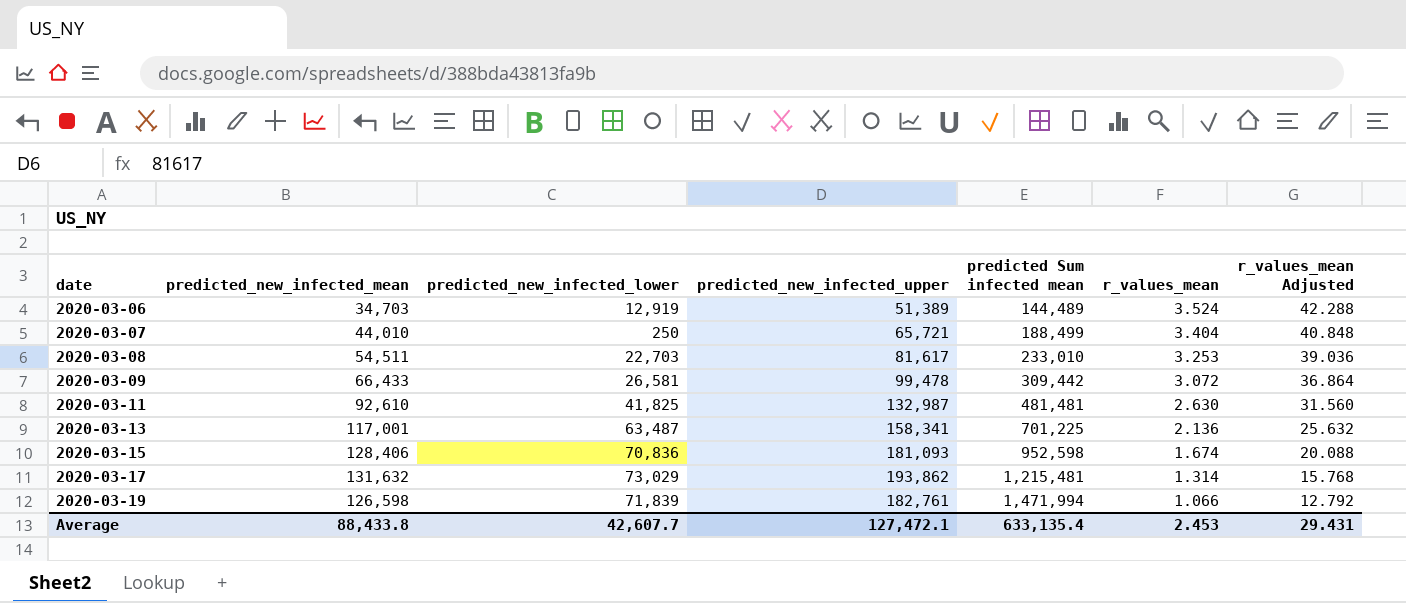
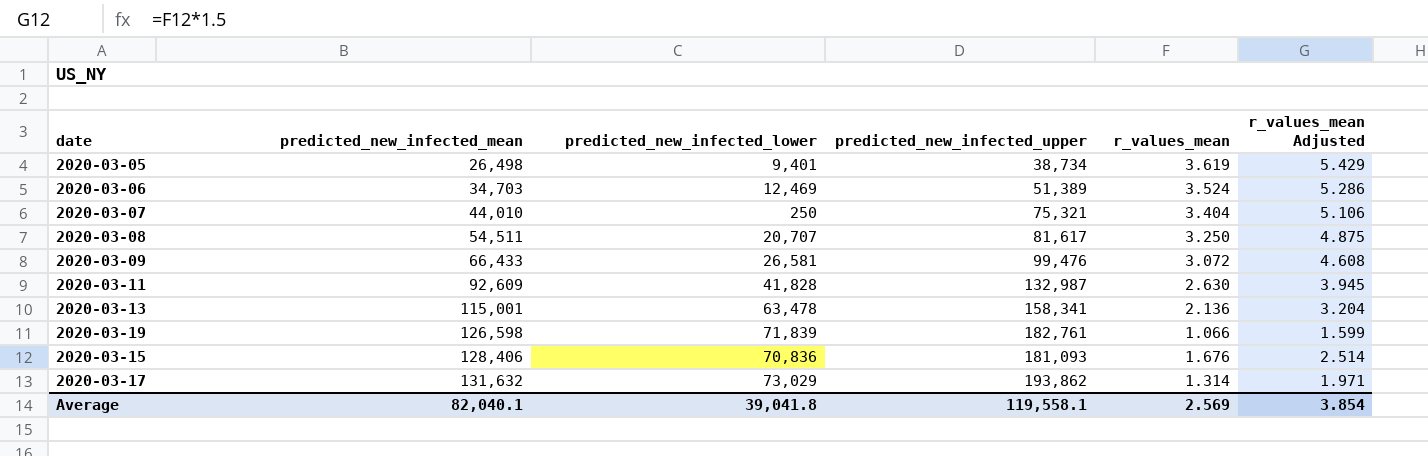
row order: date ascending -> predicted_new_infected_mean ascending
column predicted Sum infected mean | position: 5 -> none
column r_values_mean Adjusted | formula: [r_values_mean] * 12 -> [r_values_mean] * 1.5
row 2020-03-05: none -> 26,498 | 9,401 | 38,734 | 3.619 | 5.429
2020-03-06 | predicted_new_infected_lower: 12,919 -> 12,469
2020-03-07 | predicted_new_infected_upper: 65,721 -> 75,321
2020-03-08 | predicted_new_infected_lower: 22,703 -> 20,707
2020-03-08 | r_values_mean: 3.253 -> 3.250
2020-03-09 | predicted_new_infected_upper: 99,478 -> 99,476
2020-03-11 | predicted_new_infected_mean: 92,610 -> 92,609
2020-03-11 | predicted_new_infected_lower: 41,825 -> 41,828
2020-03-13 | predicted_new_infected_mean: 117,001 -> 115,001
2020-03-13 | predicted_new_infected_lower: 63,487 -> 63,478
2020-03-15 | r_values_mean: 1.674 -> 1.676
Average | predicted_new_infected_mean: 88,433.8 -> 82,040.1
Average | predicted_new_infected_lower: 42,607.7 -> 39,041.8
Average | predicted_new_infected_upper: 127,472.1 -> 119,558.1
Average | r_values_mean: 2.453 -> 2.569
Average | r_values_mean Adjusted: 29.431 -> 3.854

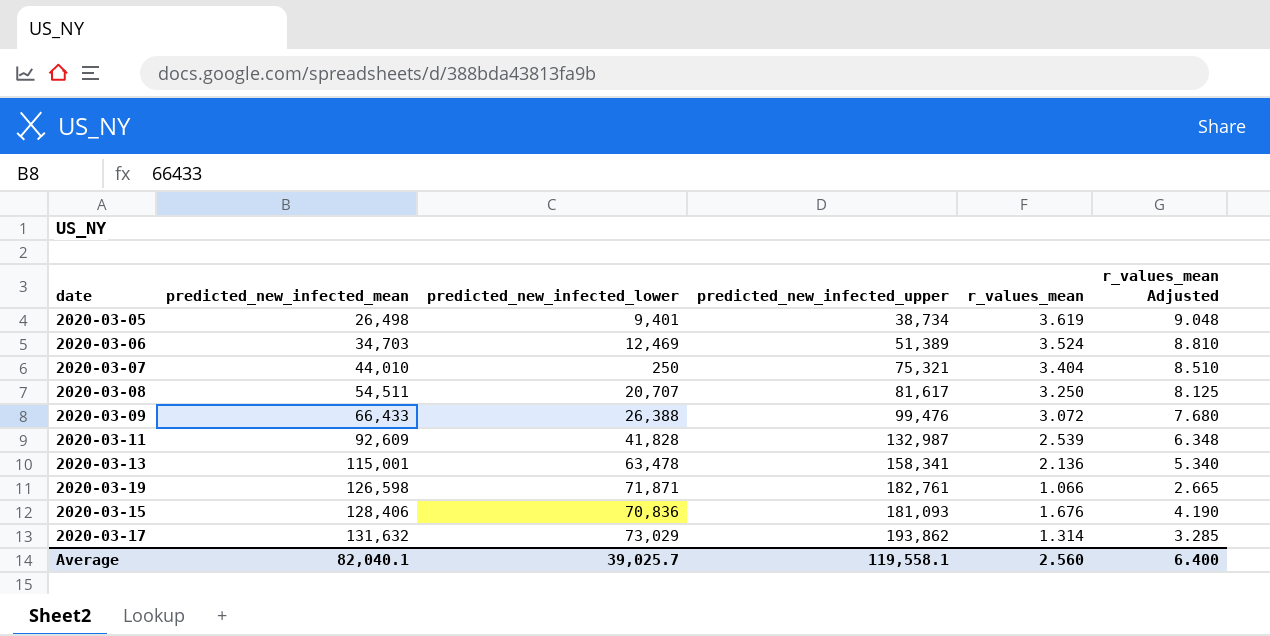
column r_values_mean Adjusted | formula: [r_values_mean] * 1.5 -> [r_values_mean] * 2.5
2020-03-09 | predicted_new_infected_lower: 26,581 -> 26,388
2020-03-11 | r_values_mean: 2.630 -> 2.539
2020-03-19 | predicted_new_infected_lower: 71,839 -> 71,871
Average | predicted_new_infected_lower: 39,041.8 -> 39,025.7
Average | r_values_mean: 2.569 -> 2.560
Average | r_values_mean Adjusted: 3.854 -> 6.400

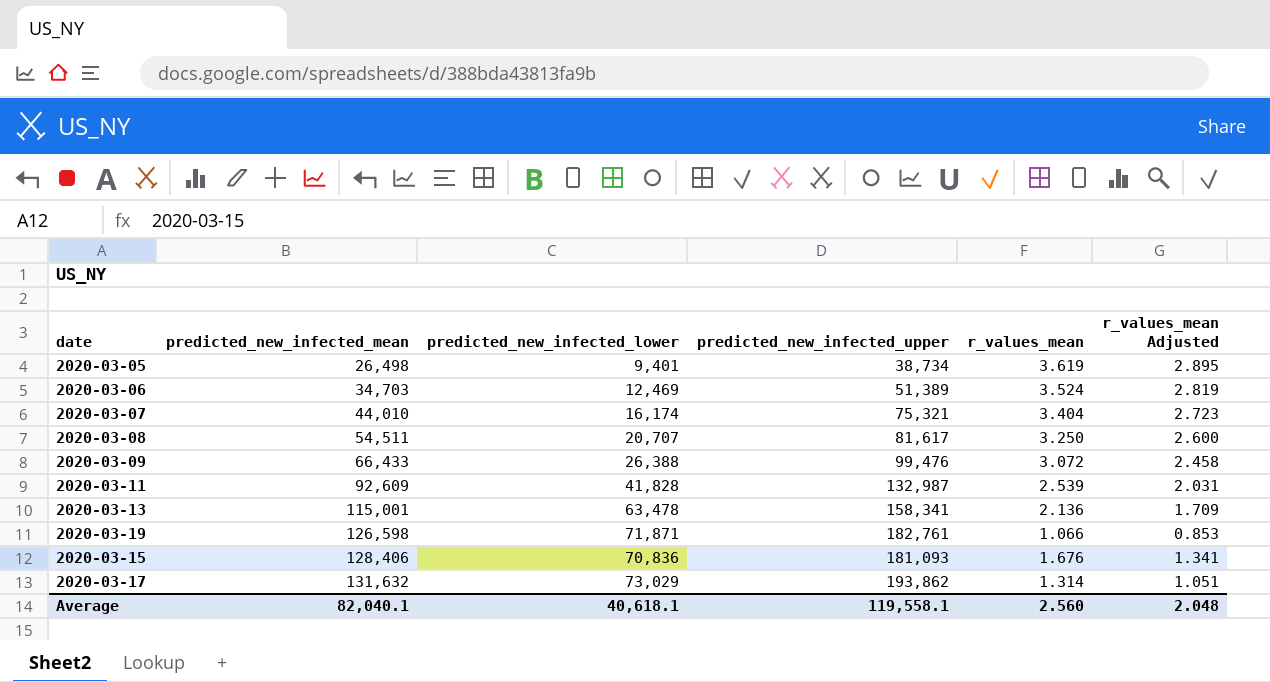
column r_values_mean Adjusted | formula: [r_values_mean] * 2.5 -> [r_values_mean] * 0.8
2020-03-07 | predicted_new_infected_lower: 250 -> 16,174
Average | predicted_new_infected_lower: 39,025.7 -> 40,618.1
Average | r_values_mean Adjusted: 6.400 -> 2.048

